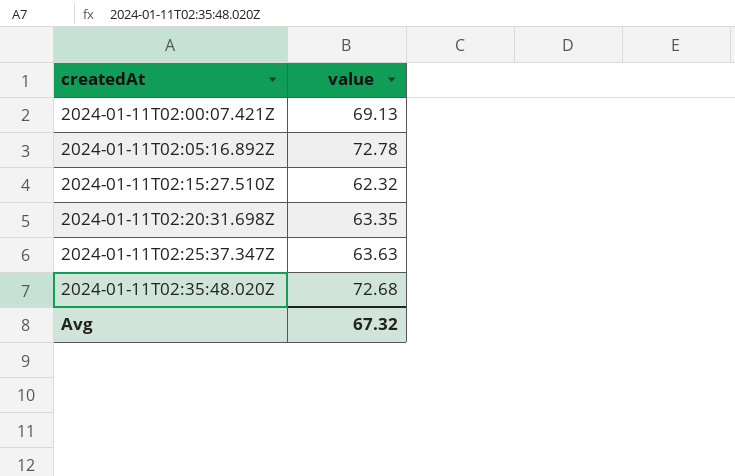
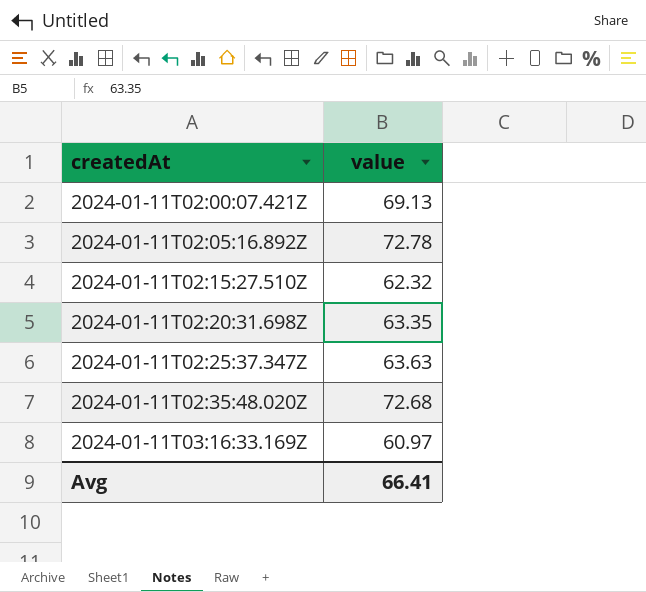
row 2024-01-11T03:16:33.169Z: none -> 60.97
Avg | value: 67.32 -> 66.41

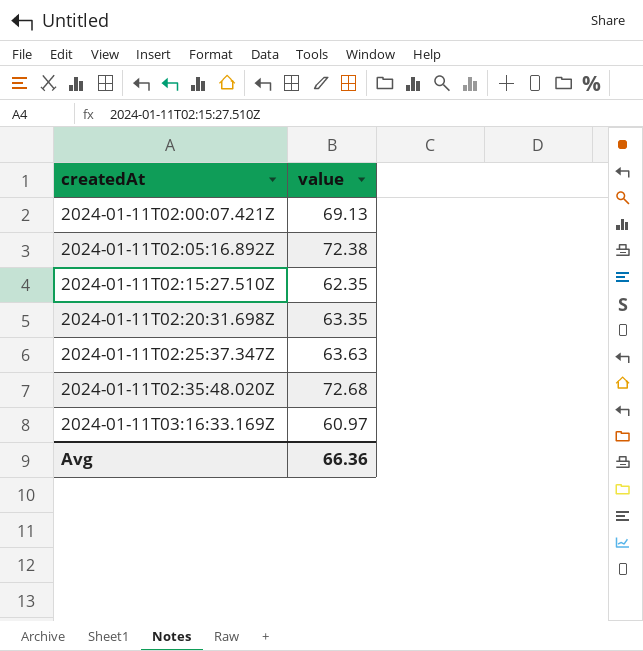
2024-01-11T02:05:16.892Z | value: 72.78 -> 72.38
2024-01-11T02:15:27.510Z | value: 62.32 -> 62.35
Avg | value: 66.41 -> 66.36

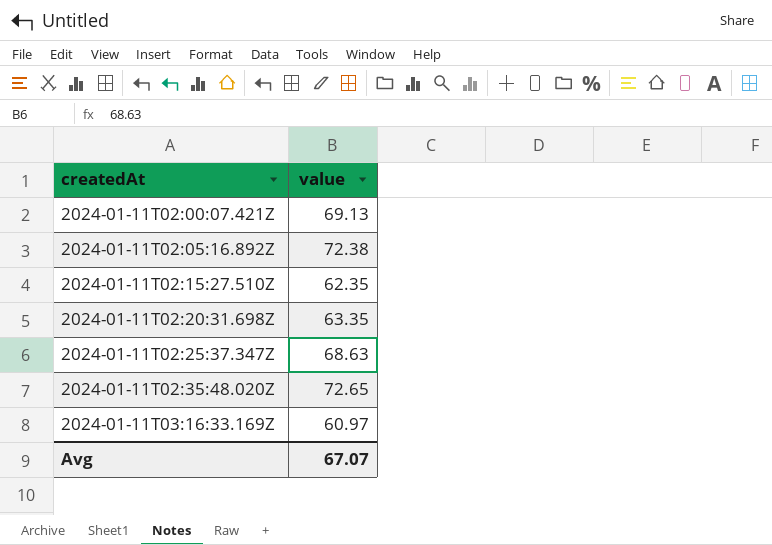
2024-01-11T02:25:37.347Z | value: 63.63 -> 68.63
2024-01-11T02:35:48.020Z | value: 72.68 -> 72.65
Avg | value: 66.36 -> 67.07

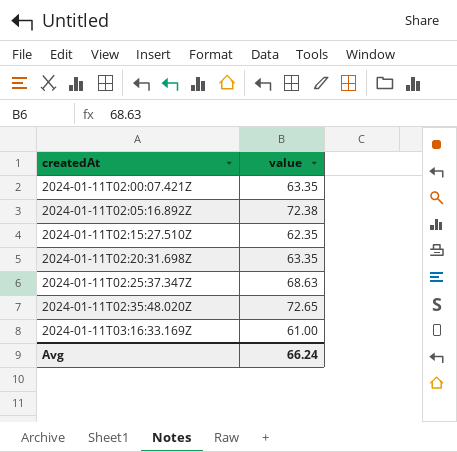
2024-01-11T02:00:07.421Z | value: 69.13 -> 63.35
2024-01-11T03:16:33.169Z | value: 60.97 -> 61.00
Avg | value: 67.07 -> 66.24

